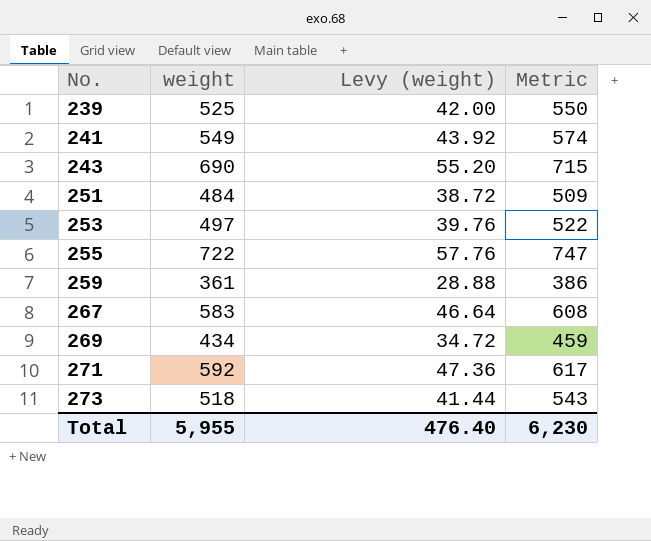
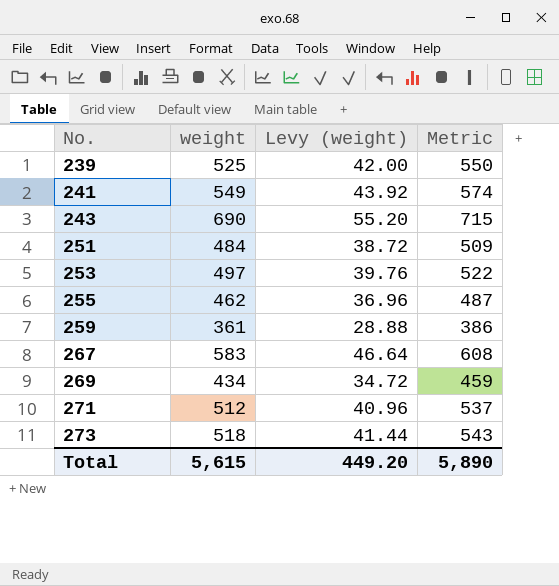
255 | weight: 722 -> 462
255 | Levy (weight): 57.76 -> 36.96
255 | Metric: 747 -> 487
271 | weight: 592 -> 512
271 | Levy (weight): 47.36 -> 40.96
271 | Metric: 617 -> 537
Total | weight: 5,955 -> 5,615
Total | Levy (weight): 476.40 -> 449.20
Total | Metric: 6,230 -> 5,890

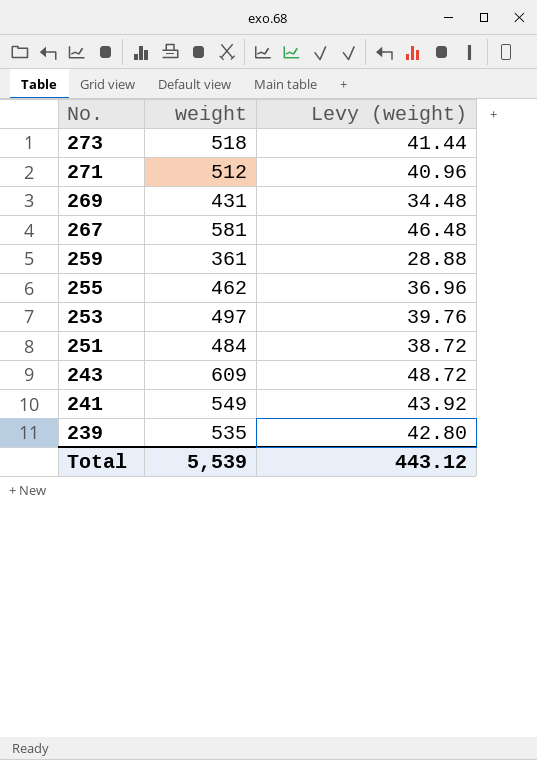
row order: No. ascending -> No. descending
column Metric | formula: [weight] + 25 -> none
269 | weight: 434 -> 431
269 | Levy (weight): 34.72 -> 34.48
267 | weight: 583 -> 581
267 | Levy (weight): 46.64 -> 46.48
243 | weight: 690 -> 609
243 | Levy (weight): 55.20 -> 48.72
239 | weight: 525 -> 535
239 | Levy (weight): 42.00 -> 42.80
Total | weight: 5,615 -> 5,539
Total | Levy (weight): 449.20 -> 443.12

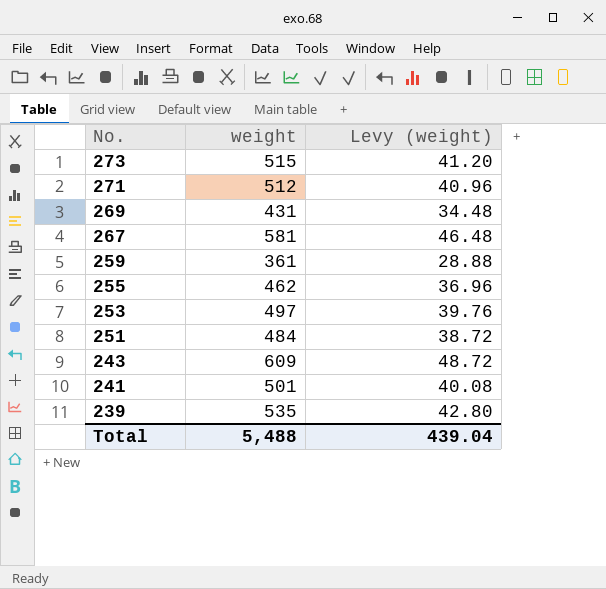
273 | weight: 518 -> 515
273 | Levy (weight): 41.44 -> 41.20
241 | weight: 549 -> 501
241 | Levy (weight): 43.92 -> 40.08
Total | weight: 5,539 -> 5,488
Total | Levy (weight): 443.12 -> 439.04

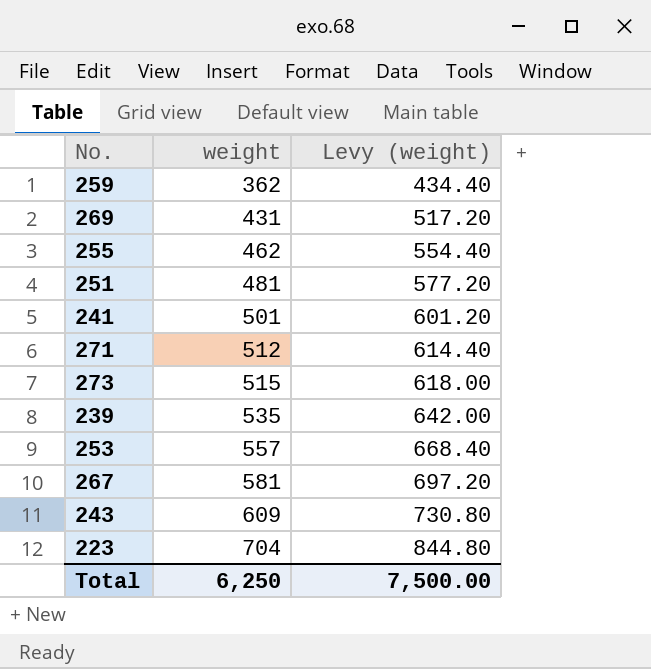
row order: No. descending -> weight ascending
column Levy (weight) | formula: [weight] * 0.08 -> [weight] * 1.2
259 | weight: 361 -> 362
251 | weight: 484 -> 481
253 | weight: 497 -> 557
row 223: none -> 704 | 844.80
Total | weight: 5,488 -> 6,250
Total | Levy (weight): 439.04 -> 7,500.00

